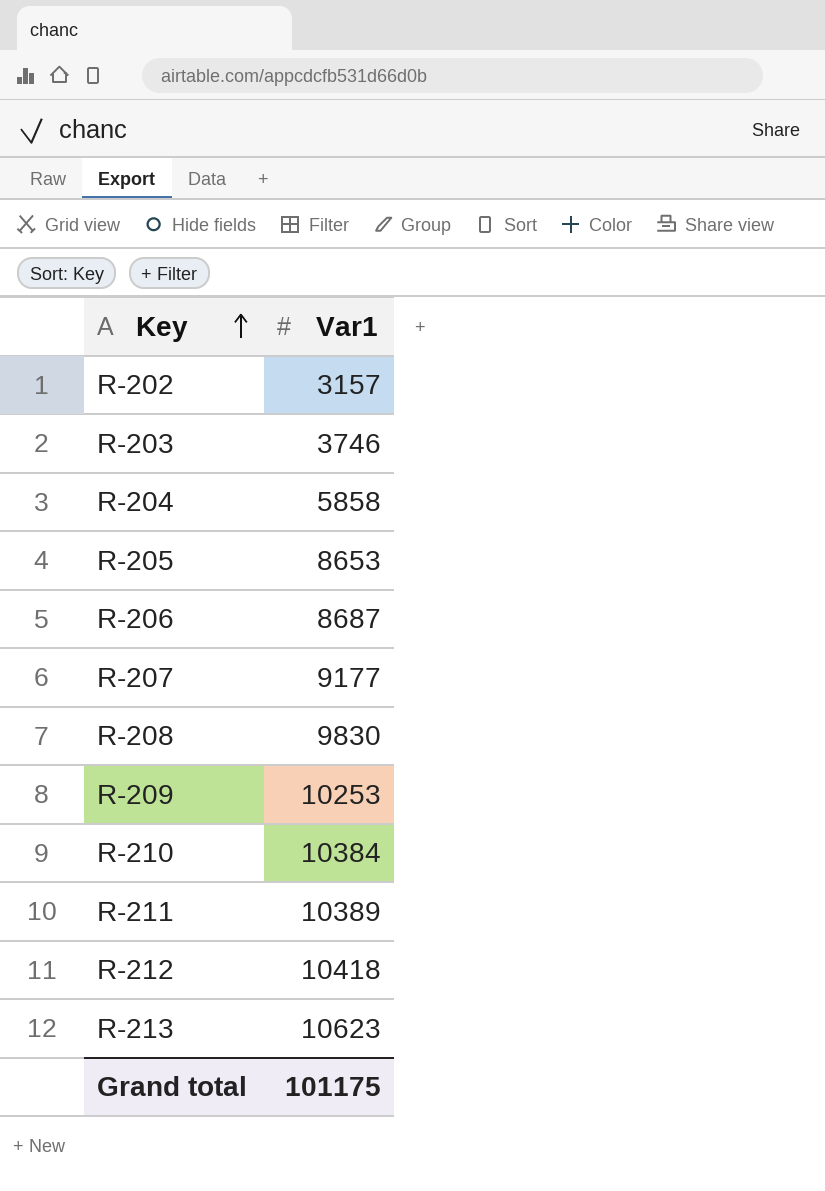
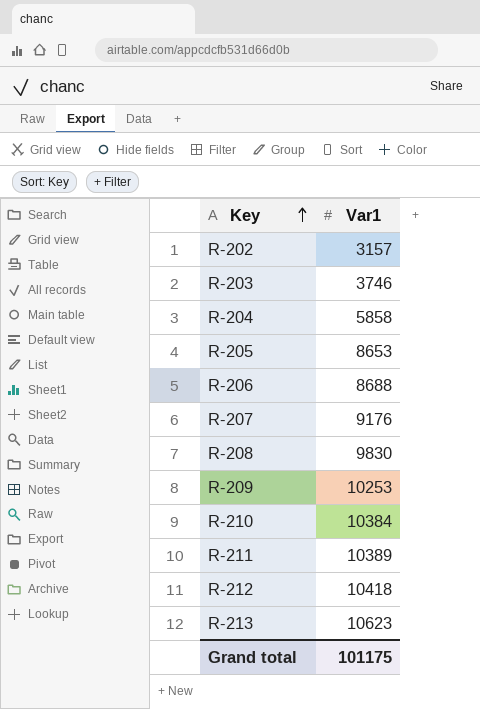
R-206 | Var1: 8687 -> 8688
R-207 | Var1: 9177 -> 9176

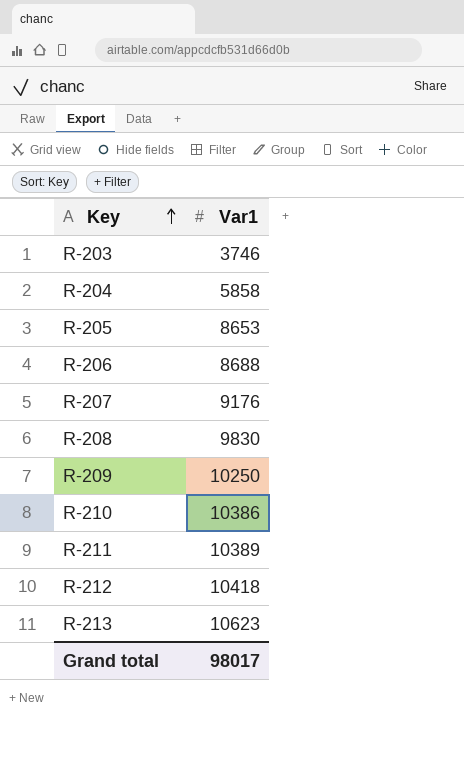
row R-202: 3157 -> none
R-209 | Var1: 10253 -> 10250
R-210 | Var1: 10384 -> 10386
Grand total | Var1: 101175 -> 98017

